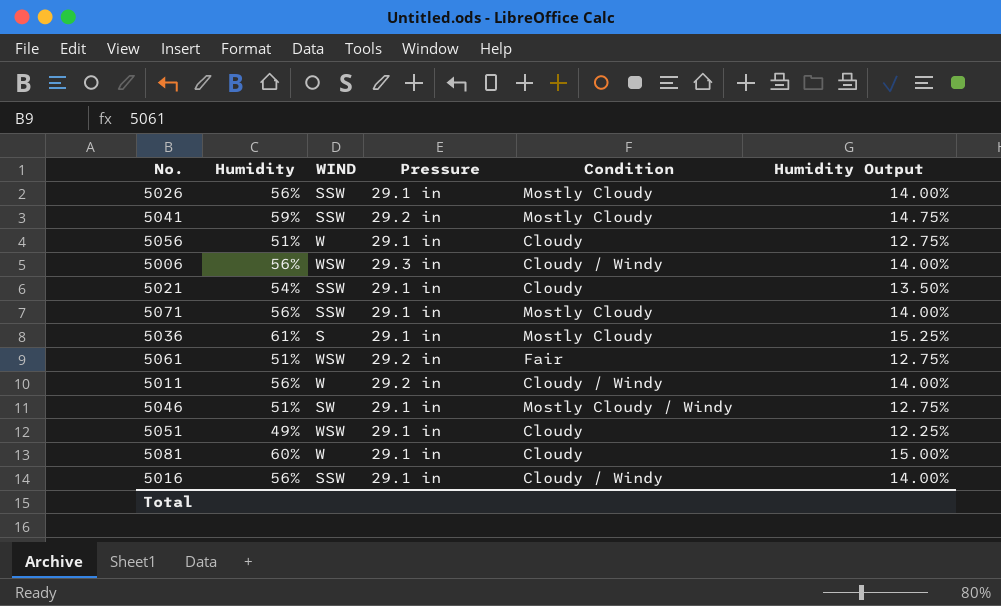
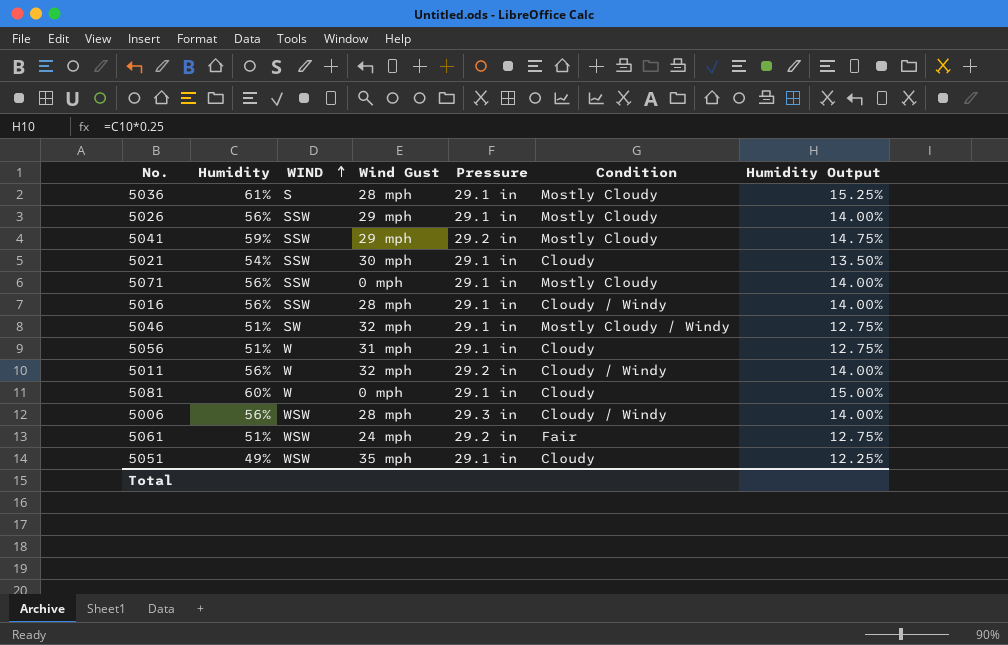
row order: none -> WIND ascending
column Wind Gust | position: none -> 4

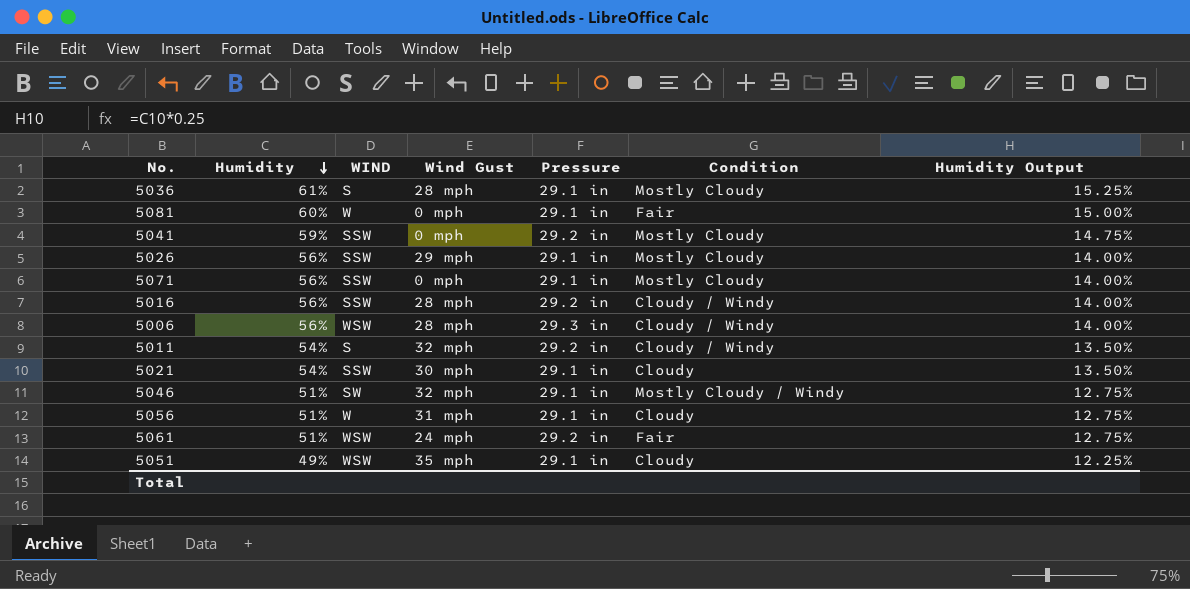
row order: WIND ascending -> Humidity descending
5081 | Condition: Cloudy -> Fair
5041 | Wind Gust: 29 mph -> 0 mph
5016 | Pressure: 29.1 in -> 29.2 in
5011 | Humidity: 56% -> 54%
5011 | WIND: W -> S
5011 | Humidity Output: 14.00% -> 13.50%

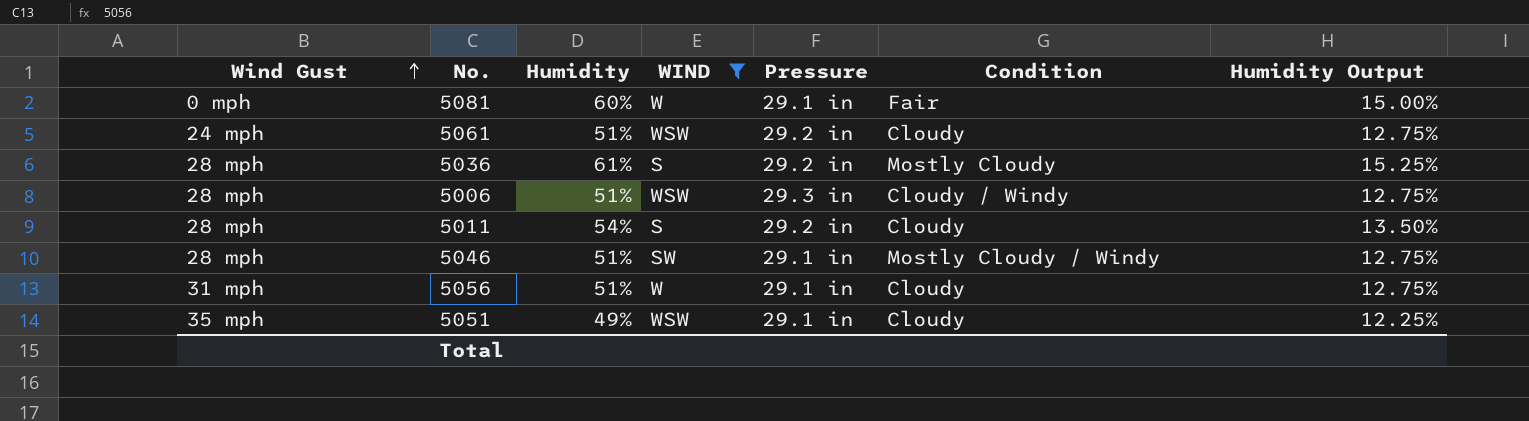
filter: none -> WIND != SSW
row order: Humidity descending -> Wind Gust ascending
column Wind Gust | position: 4 -> 1
5061 | Condition: Fair -> Cloudy
5036 | Pressure: 29.1 in -> 29.2 in
5006 | Humidity: 56% -> 51%
5006 | Humidity Output: 14.00% -> 12.75%
5011 | Wind Gust: 32 mph -> 28 mph
5011 | Condition: Cloudy / Windy -> Cloudy
5046 | Wind Gust: 32 mph -> 28 mph

